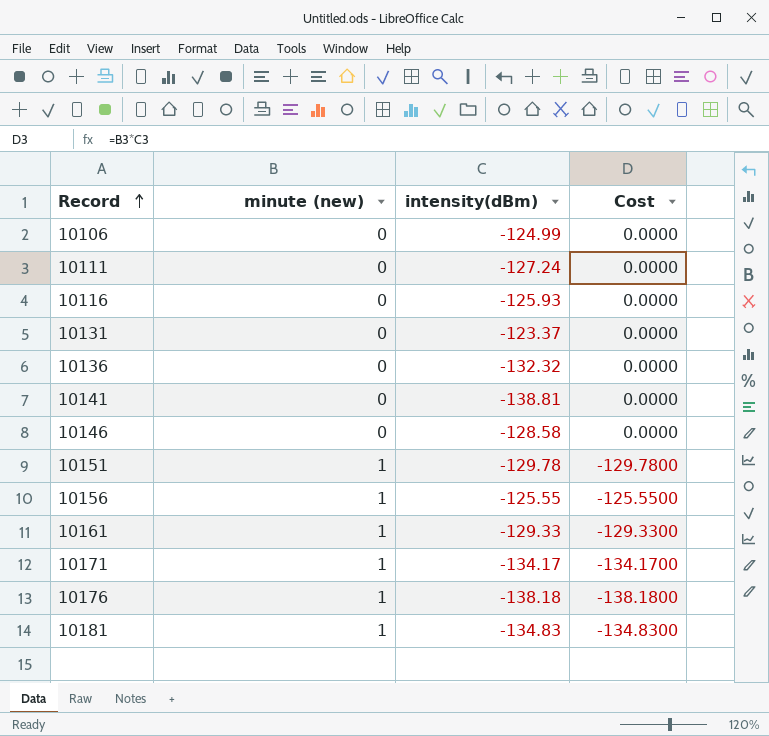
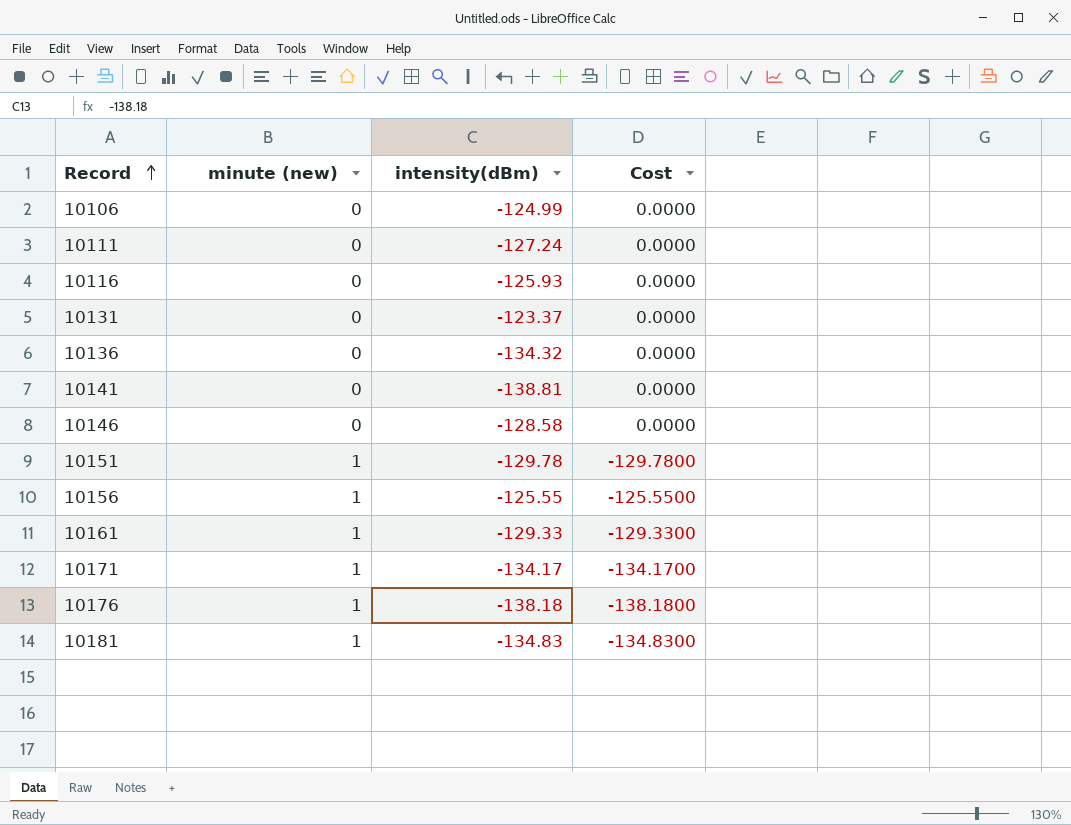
10136 | intensity(dBm): -132.32 -> -134.32

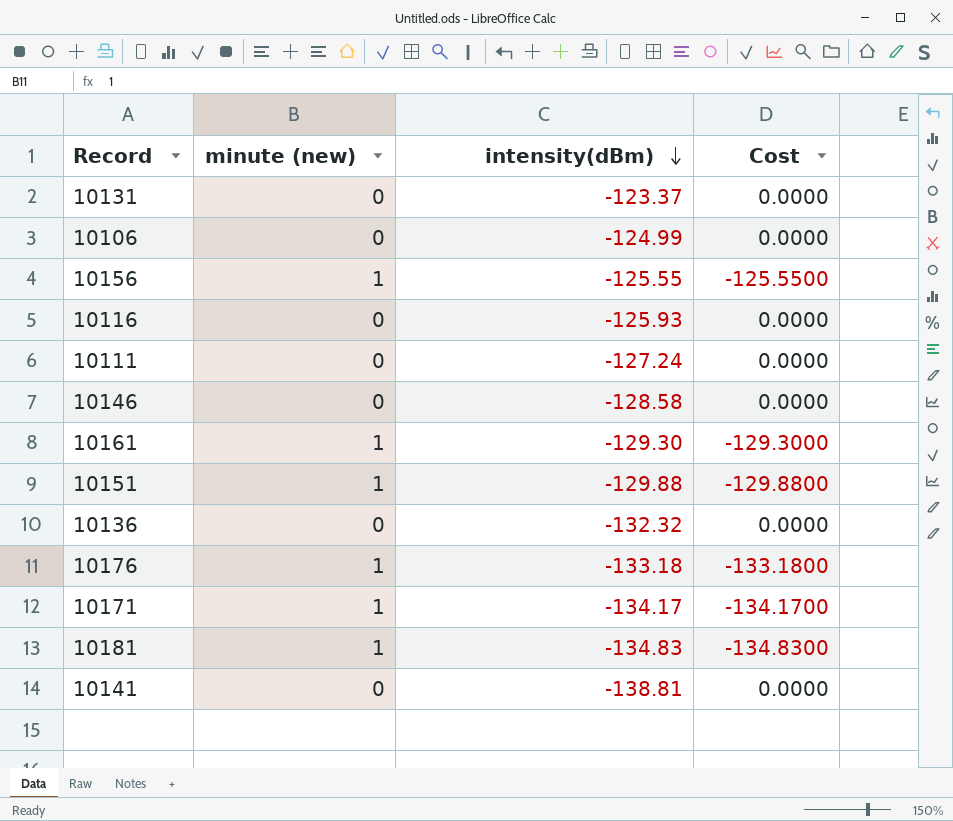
row order: Record ascending -> intensity(dBm) descending
10161 | intensity(dBm): -129.33 -> -129.30
10161 | Cost: -129.3300 -> -129.3000
10151 | intensity(dBm): -129.78 -> -129.88
10151 | Cost: -129.7800 -> -129.8800
10136 | intensity(dBm): -134.32 -> -132.32
10176 | intensity(dBm): -138.18 -> -133.18
10176 | Cost: -138.1800 -> -133.1800

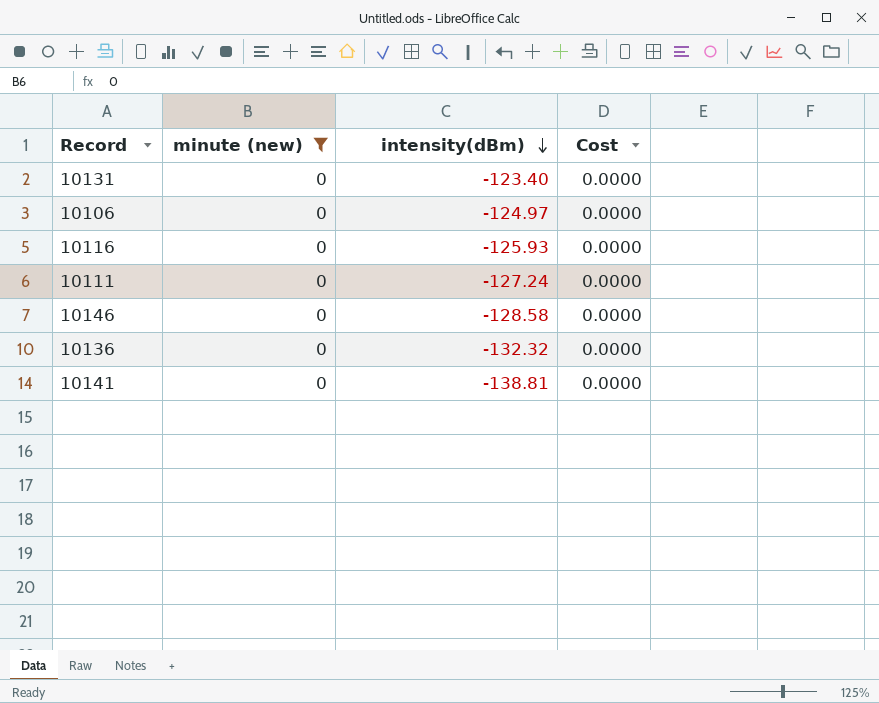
filter: none -> minute (new) = 0
10131 | intensity(dBm): -123.37 -> -123.40
10106 | intensity(dBm): -124.99 -> -124.97

